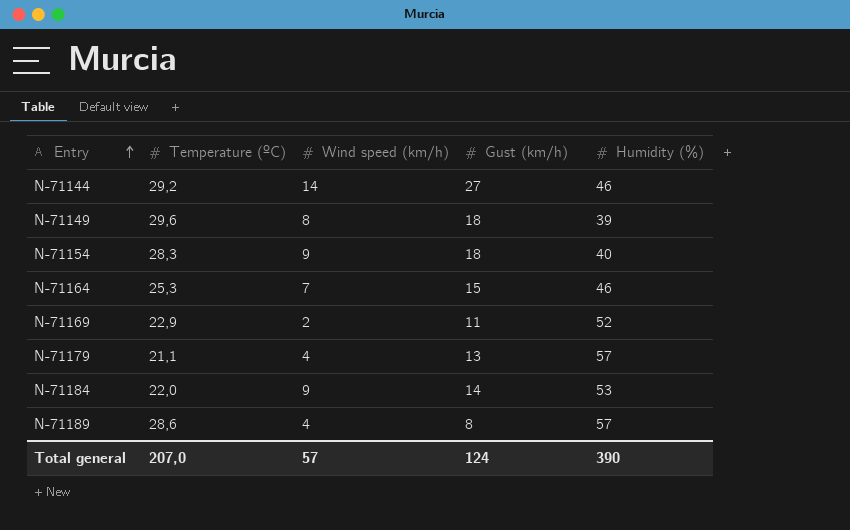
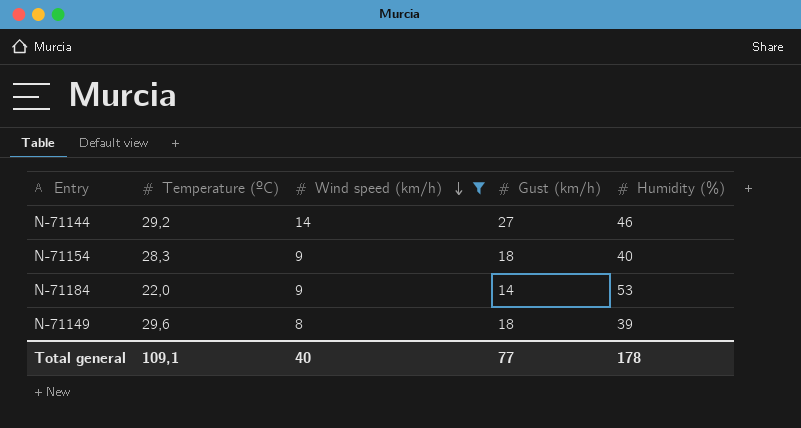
filter: none -> Wind speed (km/h) >= 8
row order: Entry ascending -> Wind speed (km/h) descending
Total general | Temperature (ºC): 207,0 -> 109,1
Total general | Wind speed (km/h): 57 -> 40
Total general | Gust (km/h): 124 -> 77
Total general | Humidity (%): 390 -> 178

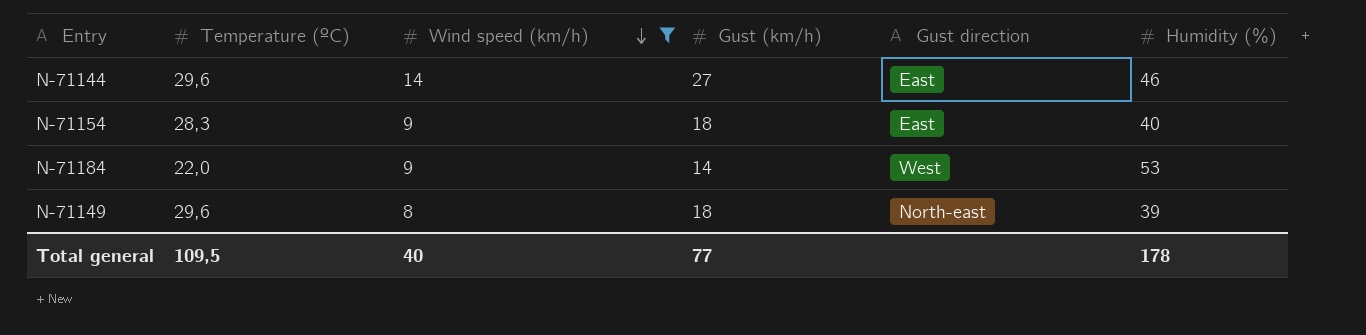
column Gust direction | position: none -> 5
N-71144 | Temperature (ºC): 29,2 -> 29,6
Total general | Temperature (ºC): 109,1 -> 109,5

